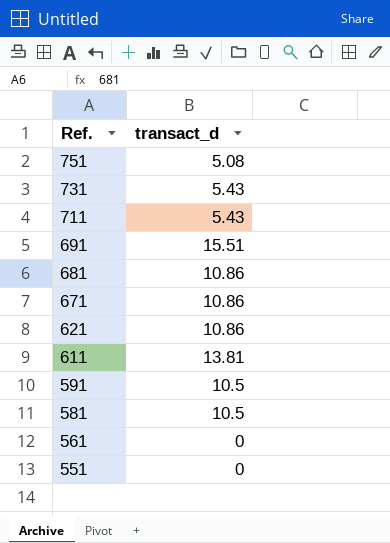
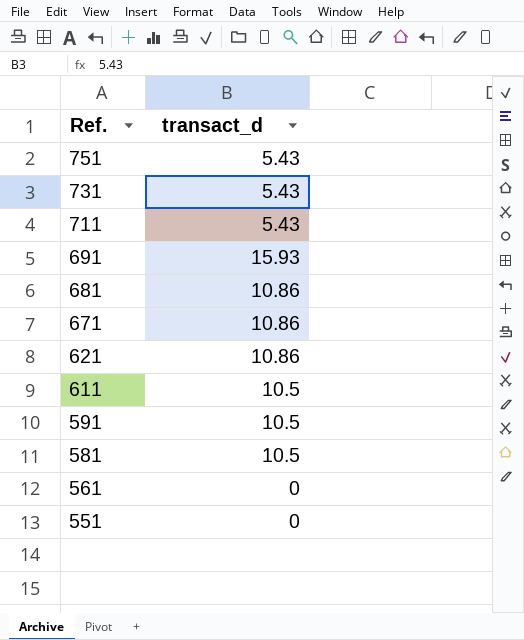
751 | transact_d: 5.08 -> 5.43
691 | transact_d: 15.51 -> 15.93
611 | transact_d: 13.81 -> 10.5

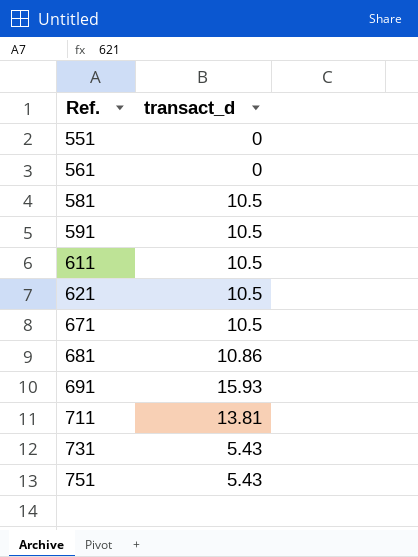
row order: Ref. descending -> Ref. ascending
621 | transact_d: 10.86 -> 10.5
671 | transact_d: 10.86 -> 10.5
711 | transact_d: 5.43 -> 13.81

